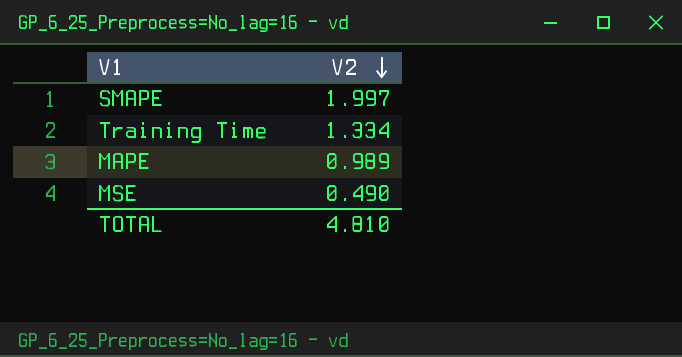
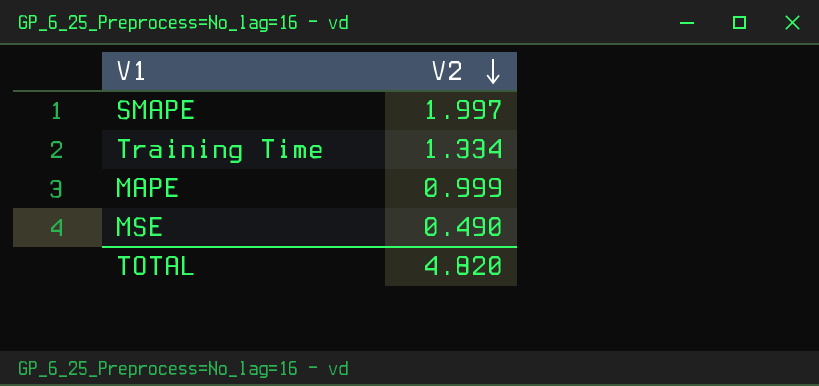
MAPE | V2: 0.989 -> 0.999
TOTAL | V2: 4.810 -> 4.820

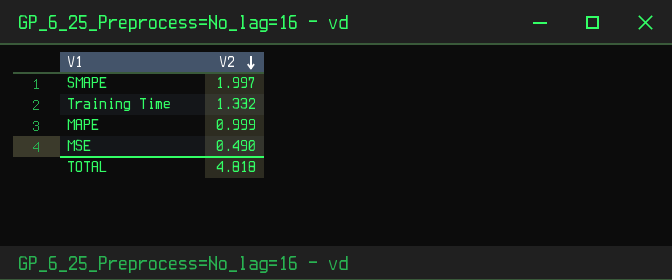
Training Time | V2: 1.334 -> 1.332
TOTAL | V2: 4.820 -> 4.818

